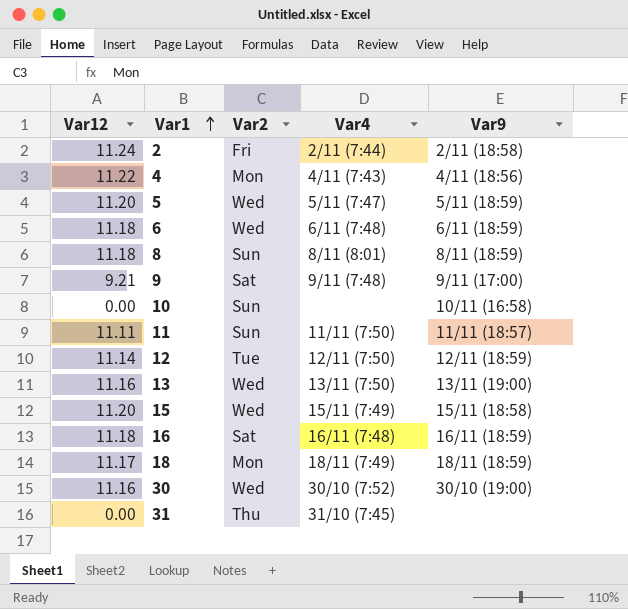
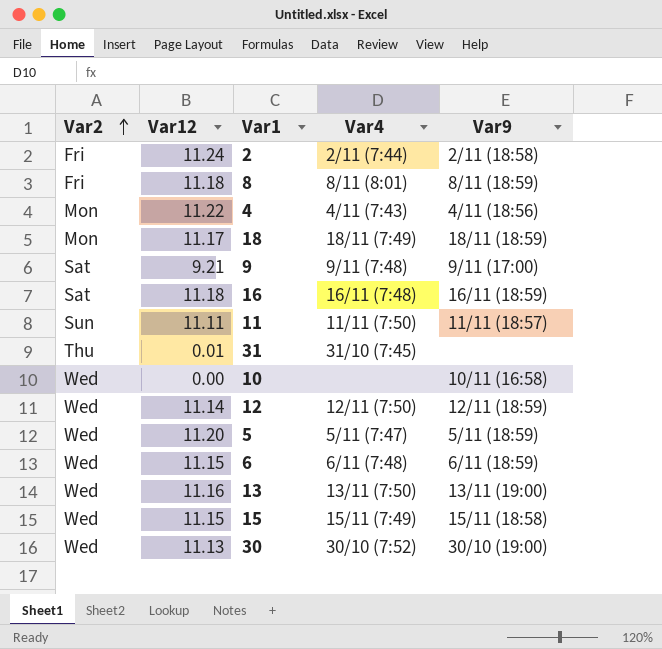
row order: Var1 ascending -> Var2 ascending
column Var2 | position: 3 -> 1
8 | Var2: Sun -> Fri
31 | Var12: 0.00 -> 0.01
10 | Var2: Sun -> Wed
12 | Var2: Tue -> Wed
6 | Var12: 11.18 -> 11.15
15 | Var12: 11.20 -> 11.15
30 | Var12: 11.16 -> 11.13

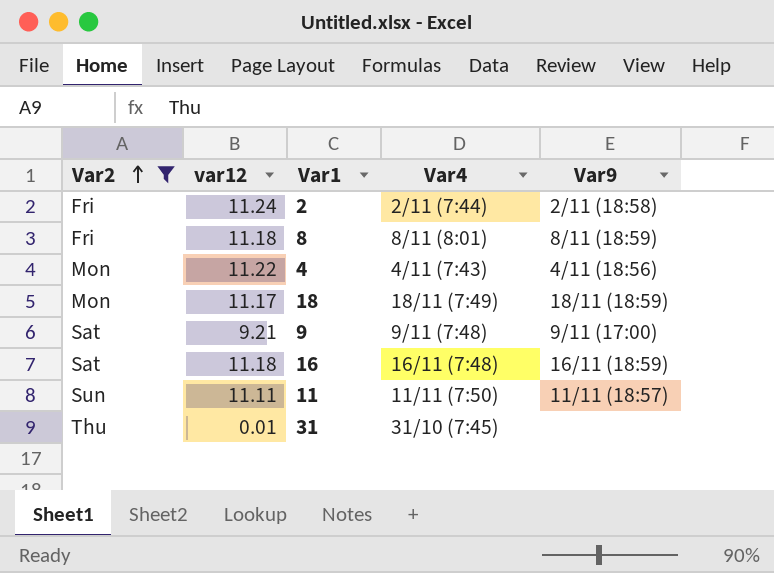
filter: none -> Var2 != Wed
column name: Var12 -> var12

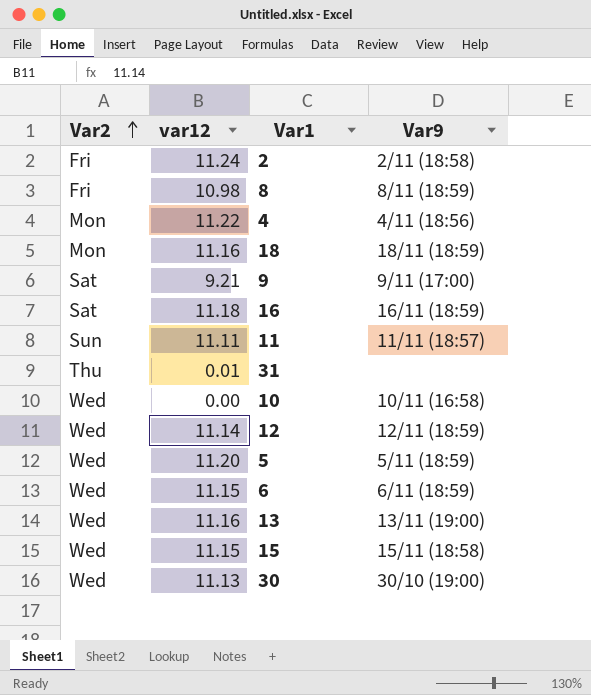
filter: Var2 != Wed -> none
column Var4 | position: 4 -> none
8 | var12: 11.18 -> 10.98
18 | var12: 11.17 -> 11.16

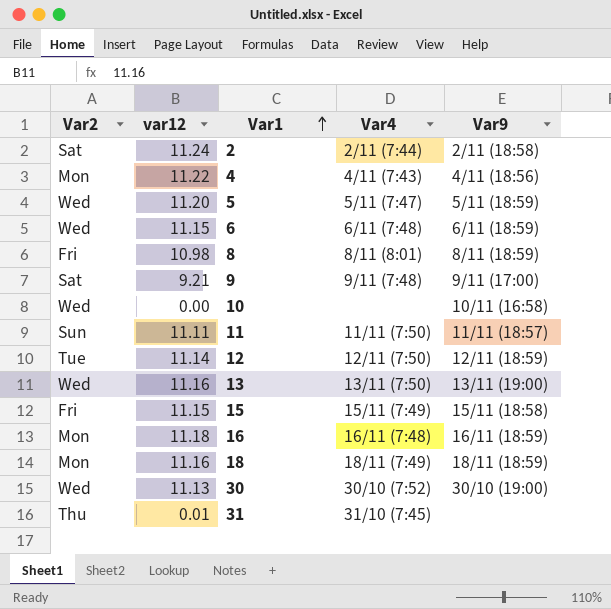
row order: Var2 ascending -> Var1 ascending
column Var4 | position: none -> 4
2 | Var2: Fri -> Sat
12 | Var2: Wed -> Tue
15 | Var2: Wed -> Fri
16 | Var2: Sat -> Mon

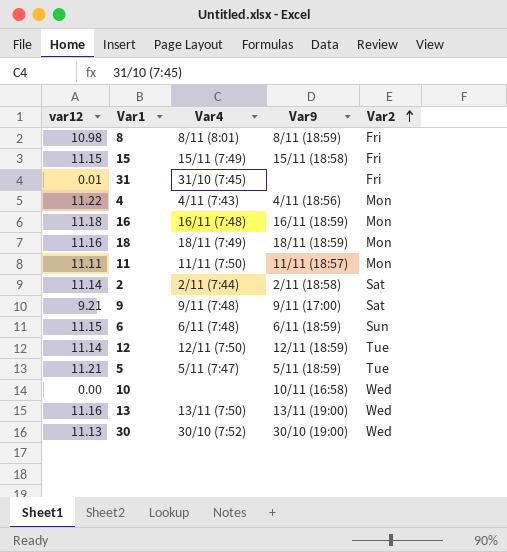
row order: Var1 ascending -> Var2 ascending
column Var2 | position: 1 -> 5
31 | Var2: Thu -> Fri
11 | Var2: Sun -> Mon
2 | var12: 11.24 -> 11.14
6 | Var2: Wed -> Sun
5 | var12: 11.20 -> 11.21
5 | Var2: Wed -> Tue

